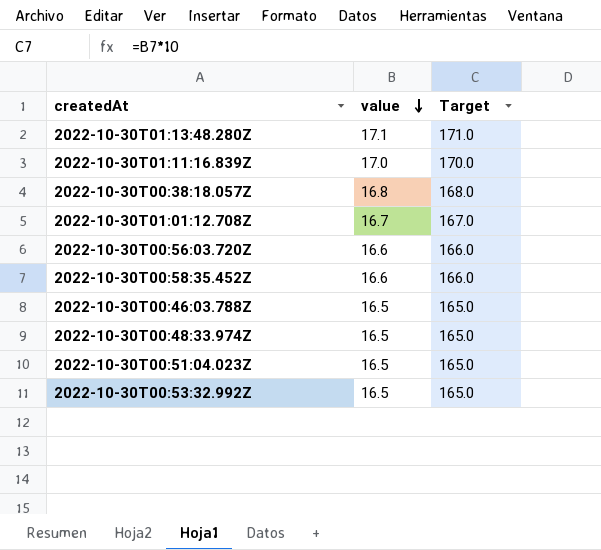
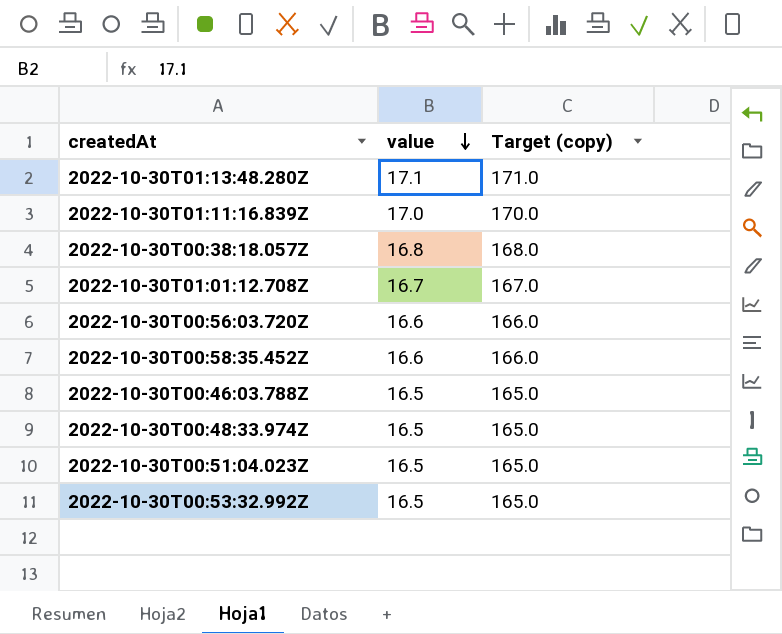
column name: Target -> Target (copy)

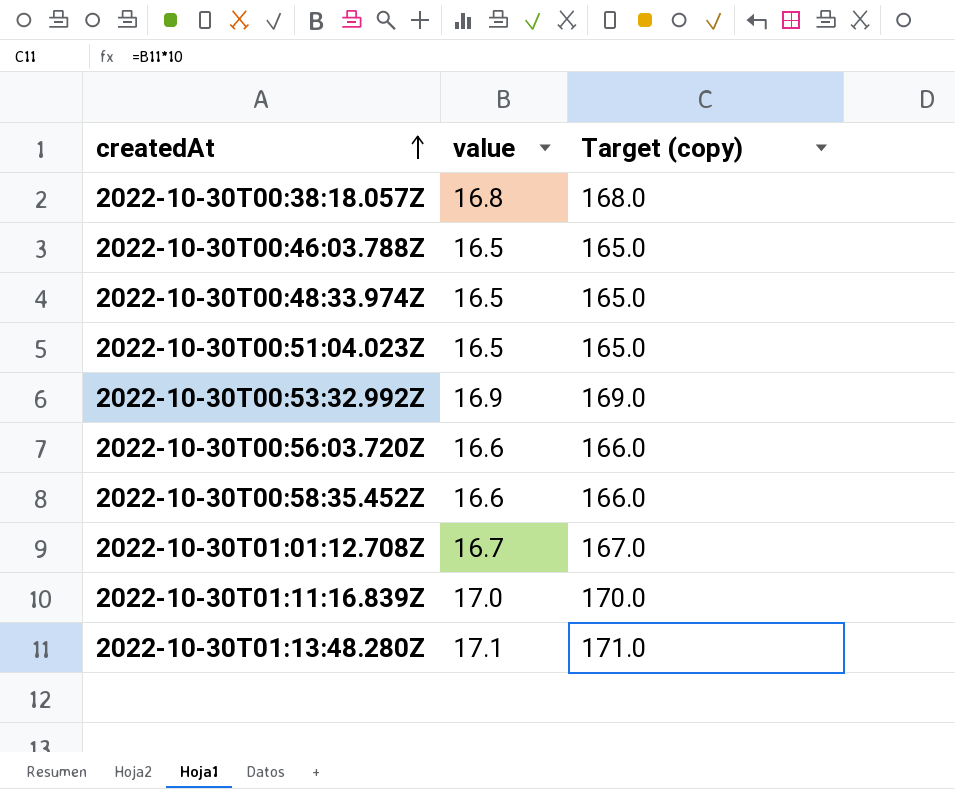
row order: value descending -> createdAt ascending
2022-10-30T00:53:32.992Z | value: 16.5 -> 16.9
2022-10-30T00:53:32.992Z | Target (copy): 165.0 -> 169.0

